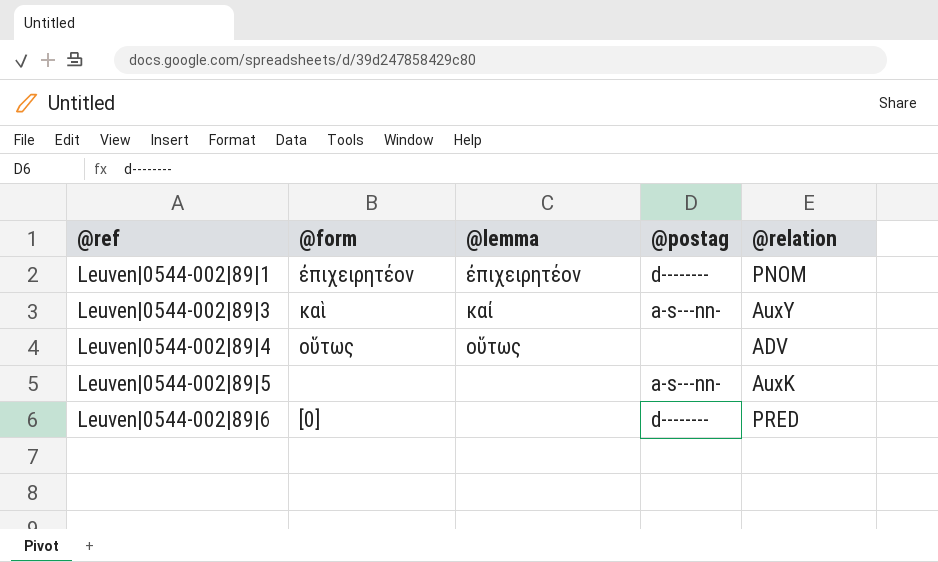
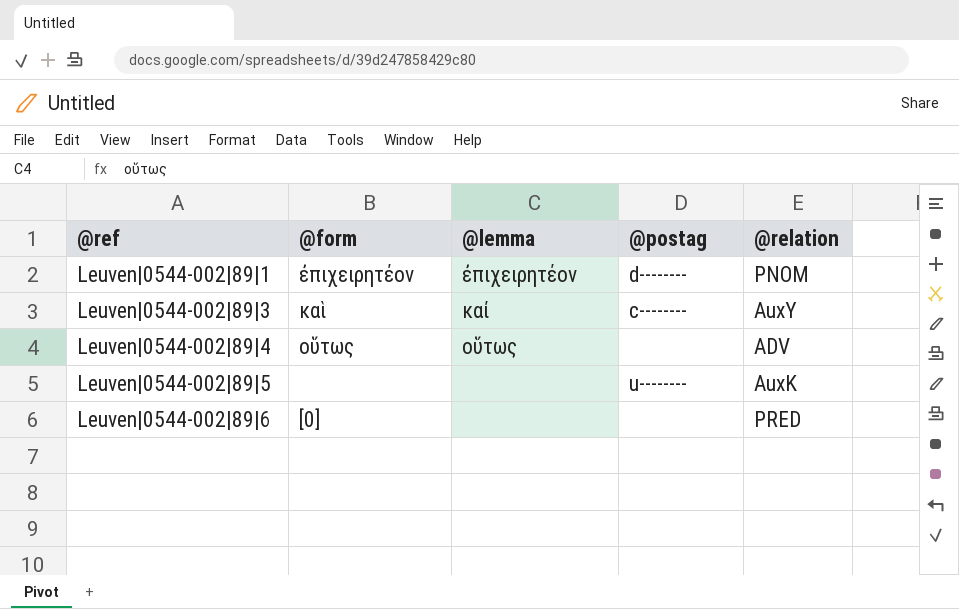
Leuven|0544-002|89|3 | @postag: a-s---nn- -> c--------
Leuven|0544-002|89|5 | @postag: a-s---nn- -> u--------
Leuven|0544-002|89|6 | @postag: d-------- -> none

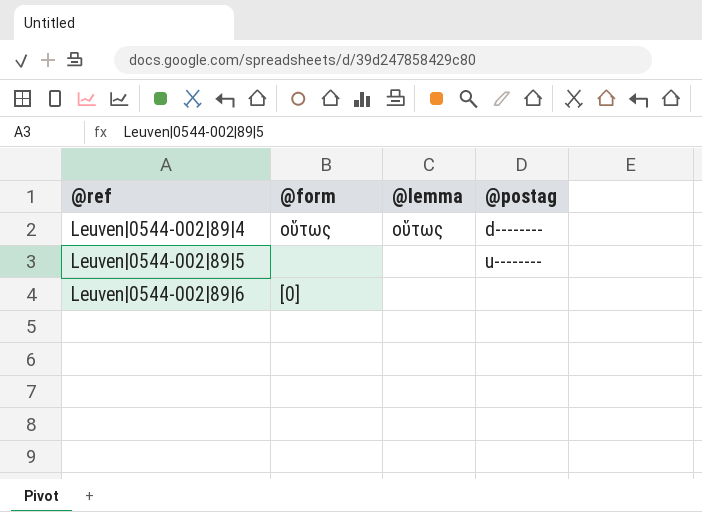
column @relation | position: 5 -> none
row Leuven|0544-002|89|1: ἐπιχειρητέον | ἐπιχειρητέον | d-------- | PNOM -> none
row Leuven|0544-002|89|3: καὶ | καί | c-------- | AuxY -> none
Leuven|0544-002|89|4 | @postag: none -> d--------

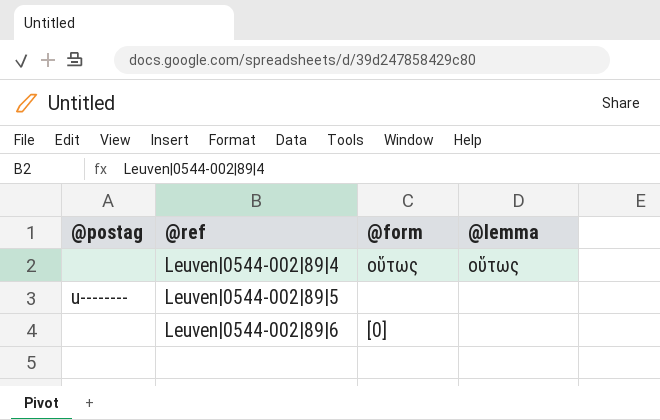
column @postag | position: 4 -> 1
Leuven|0544-002|89|4 | @postag: d-------- -> none

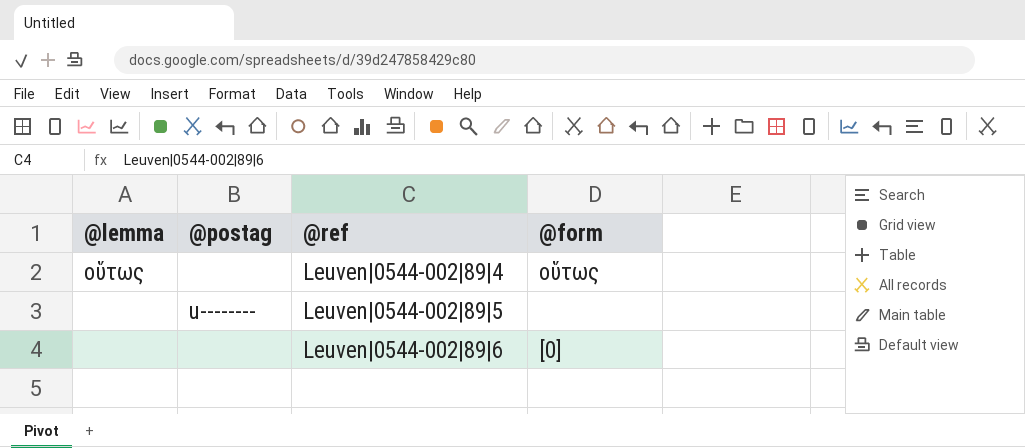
column @lemma | position: 4 -> 1

